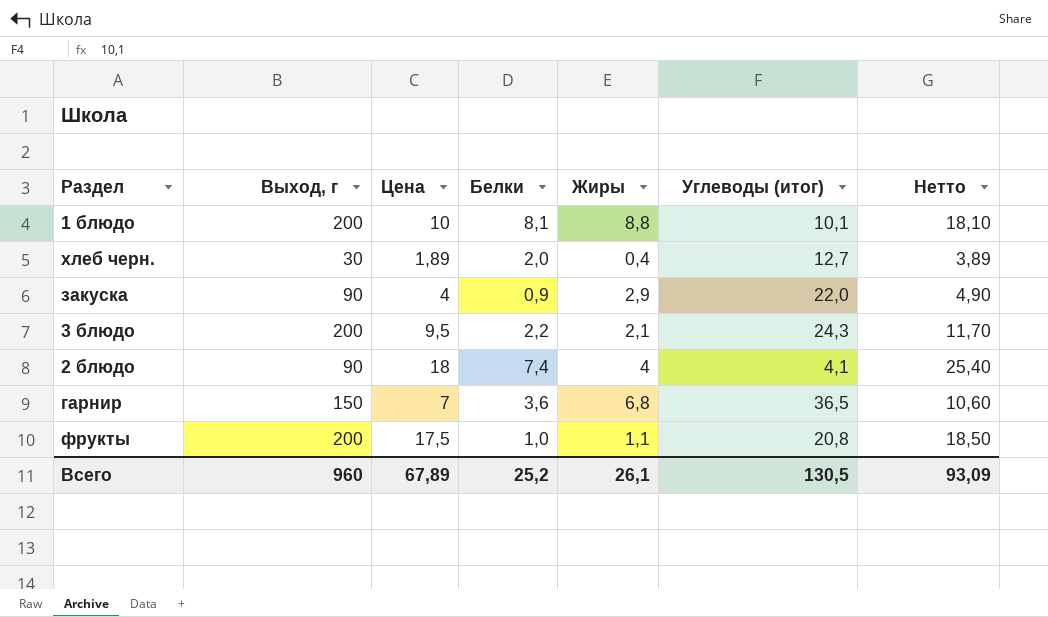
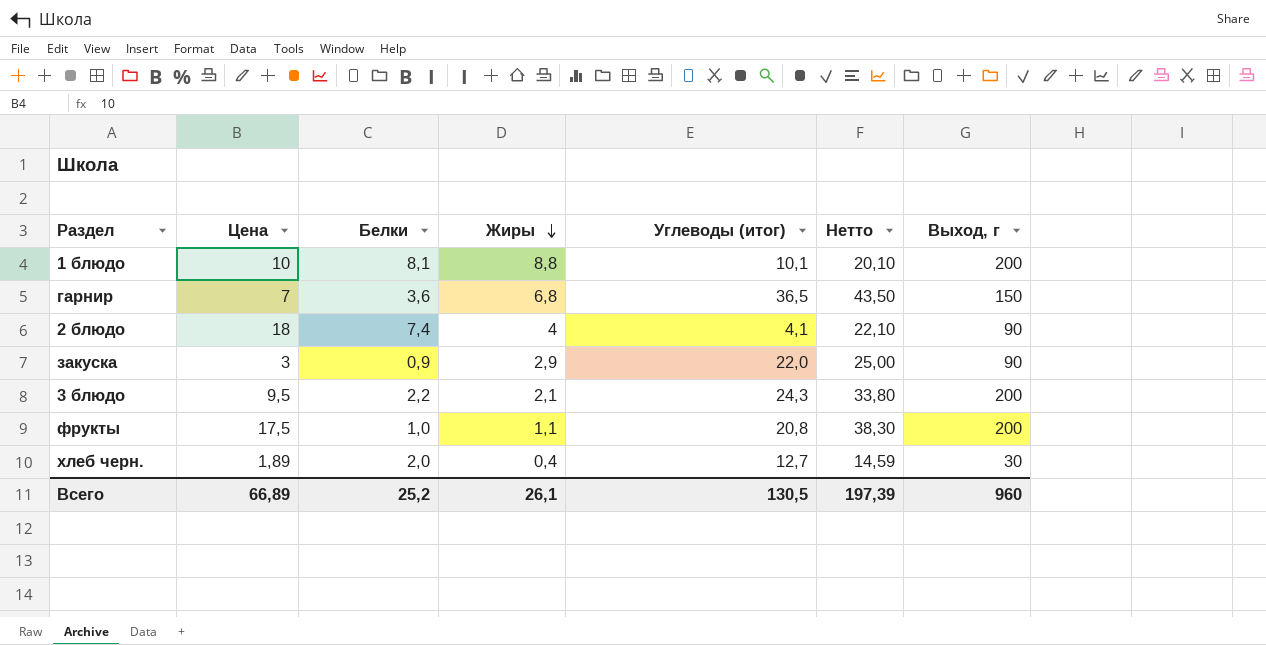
row order: none -> Жиры descending
column Нетто | formula: [Цена] + [Белки] -> [Цена] + [Углеводы (итог)]
column Выход, г | position: 2 -> 7
закуска | Цена: 4 -> 3
Всего | Цена: 67,89 -> 66,89
Всего | Нетто: 93,09 -> 197,39

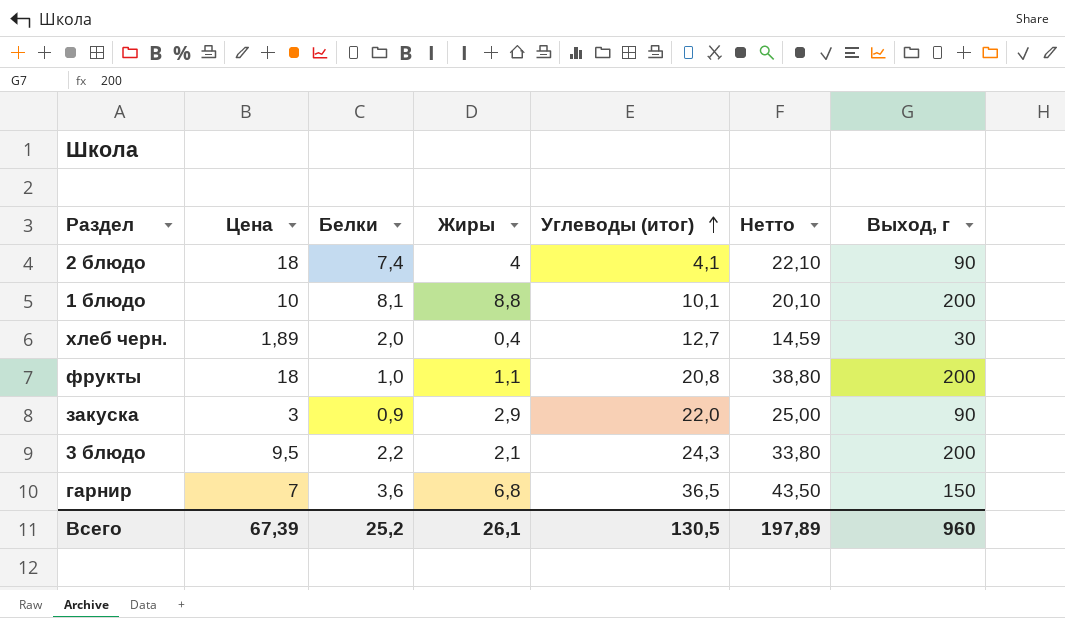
row order: Жиры descending -> Углеводы (итог) ascending
фрукты | Цена: 17,5 -> 18
фрукты | Нетто: 38,30 -> 38,80
Всего | Цена: 66,89 -> 67,39
Всего | Нетто: 197,39 -> 197,89

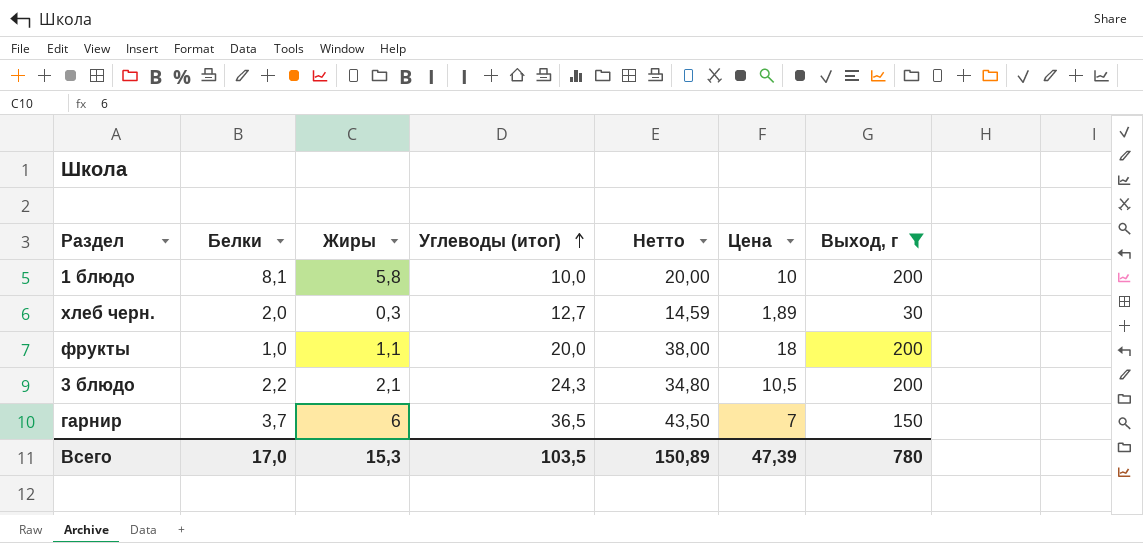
filter: none -> Выход, г != 90
column Цена | position: 2 -> 6
1 блюдо | Жиры: 8,8 -> 5,8
1 блюдо | Углеводы (итог): 10,1 -> 10,0
1 блюдо | Нетто: 20,10 -> 20,00
хлеб черн. | Жиры: 0,4 -> 0,3
фрукты | Углеводы (итог): 20,8 -> 20,0
фрукты | Нетто: 38,80 -> 38,00
3 блюдо | Нетто: 33,80 -> 34,80
3 блюдо | Цена: 9,5 -> 10,5
гарнир | Белки: 3,6 -> 3,7
гарнир | Жиры: 6,8 -> 6
Всего | Белки: 25,2 -> 17,0
Всего | Жиры: 26,1 -> 15,3
Всего | Углеводы (итог): 130,5 -> 103,5
Всего | Нетто: 197,89 -> 150,89
Всего | Цена: 67,39 -> 47,39
Всего | Выход, г: 960 -> 780

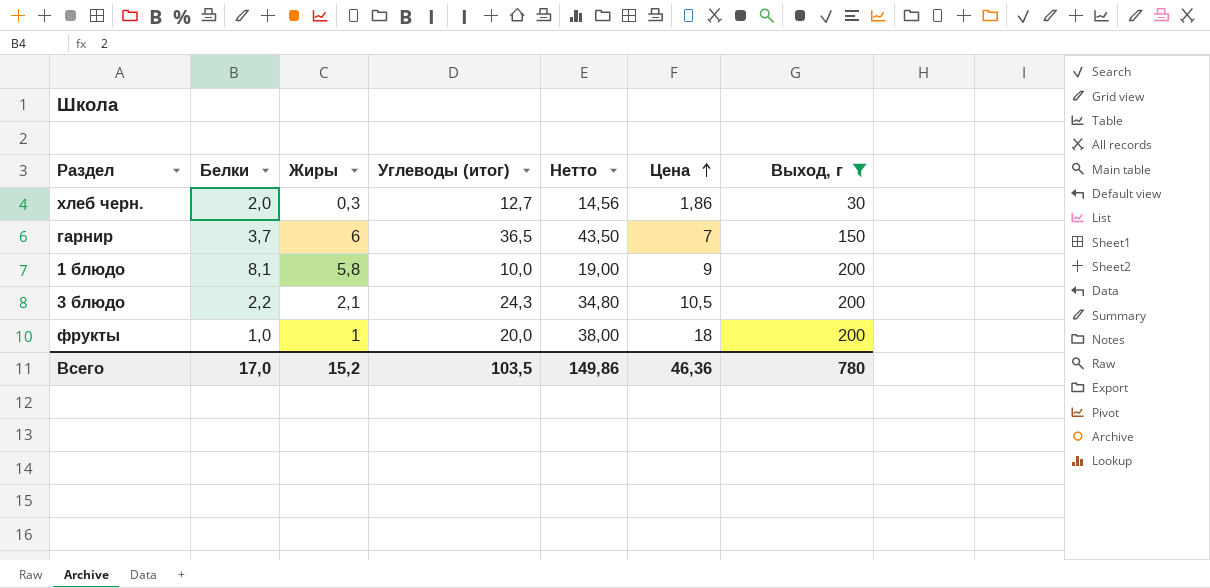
row order: Углеводы (итог) ascending -> Цена ascending
хлеб черн. | Нетто: 14,59 -> 14,56
хлеб черн. | Цена: 1,89 -> 1,86
1 блюдо | Нетто: 20,00 -> 19,00
1 блюдо | Цена: 10 -> 9
фрукты | Жиры: 1,1 -> 1
Всего | Жиры: 15,3 -> 15,2
Всего | Нетто: 150,89 -> 149,86
Всего | Цена: 47,39 -> 46,36

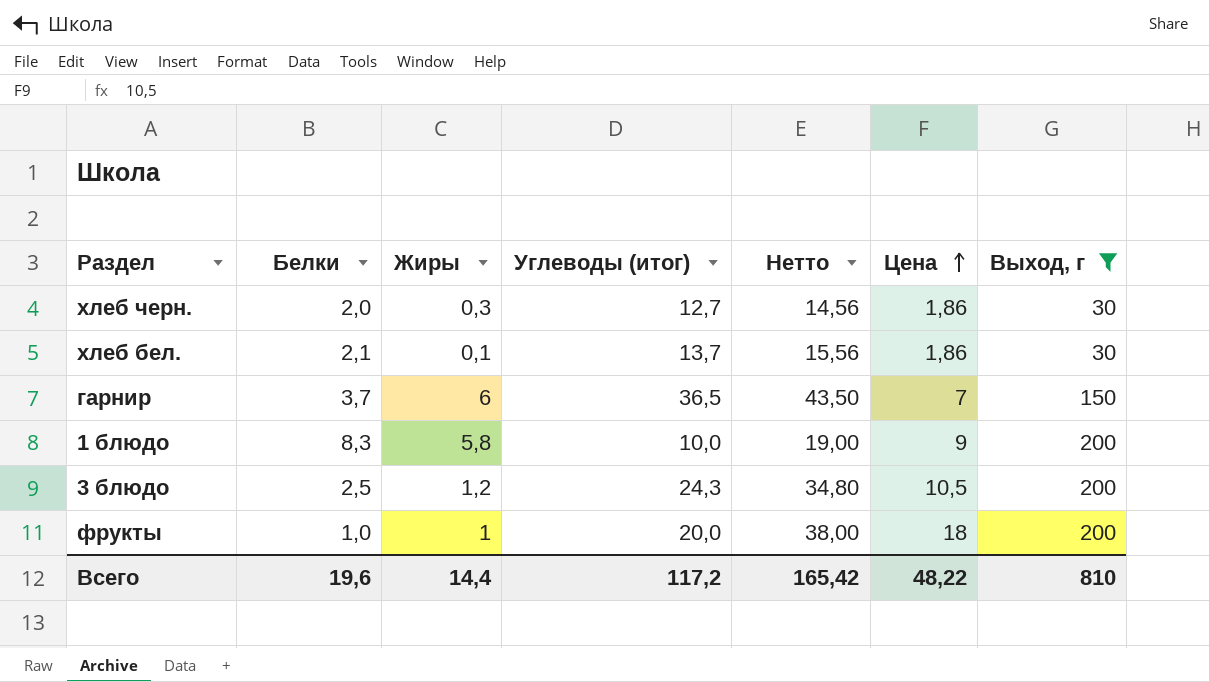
row хлеб бел.: none -> 2,1 | 0,1 | 13,7 | 15,56 | 1,86 | 30
1 блюдо | Белки: 8,1 -> 8,3
3 блюдо | Белки: 2,2 -> 2,5
3 блюдо | Жиры: 2,1 -> 1,2
Всего | Белки: 17,0 -> 19,6
Всего | Жиры: 15,2 -> 14,4
Всего | Углеводы (итог): 103,5 -> 117,2
Всего | Нетто: 149,86 -> 165,42
Всего | Цена: 46,36 -> 48,22
Всего | Выход, г: 780 -> 810

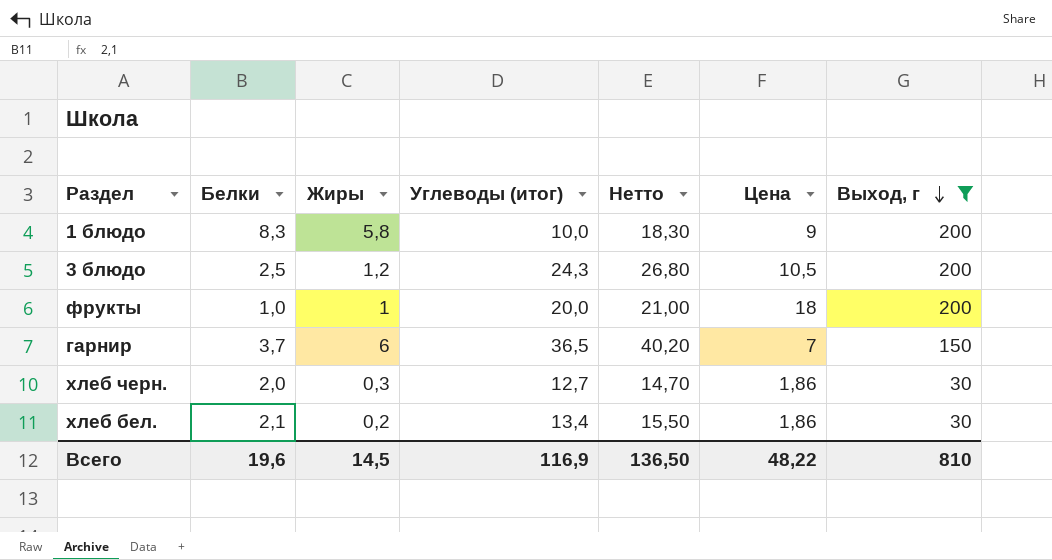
row order: Цена ascending -> Выход, г descending
column Нетто | formula: [Углеводы (итог)] + [Цена] -> [Белки] + [Углеводы (итог)]
хлеб бел. | Жиры: 0,1 -> 0,2
хлеб бел. | Углеводы (итог): 13,7 -> 13,4
Всего | Жиры: 14,4 -> 14,5
Всего | Углеводы (итог): 117,2 -> 116,9
Всего | Нетто: 165,42 -> 136,50

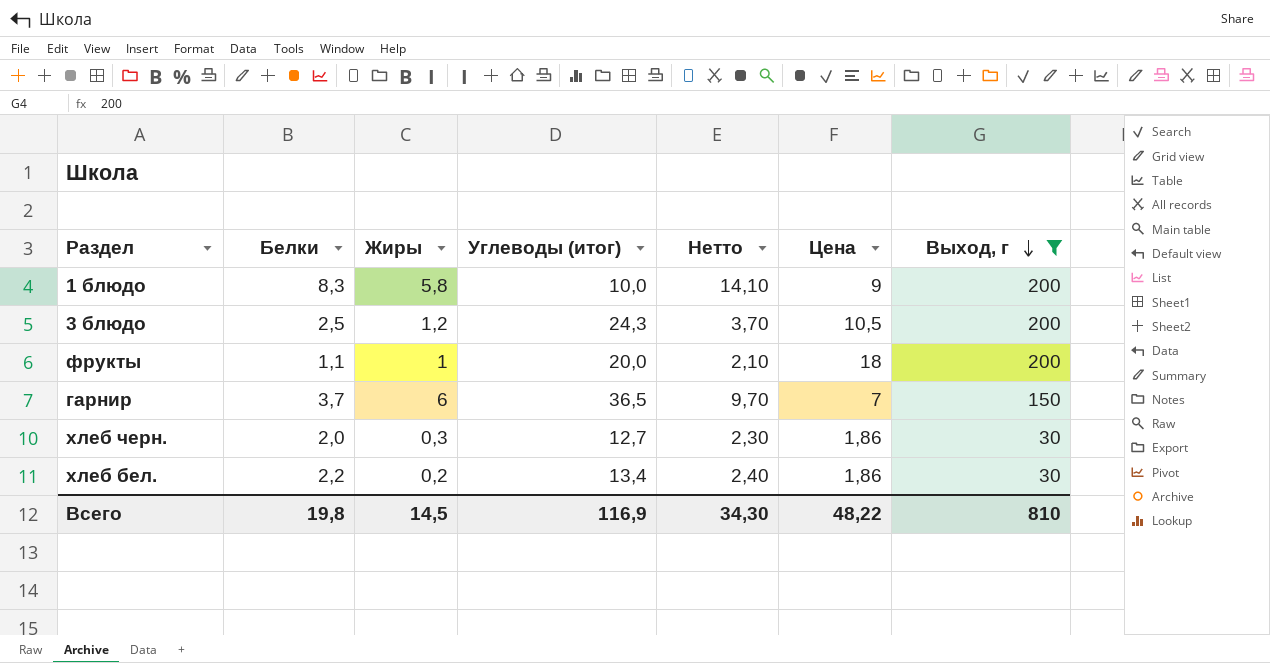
column Нетто | formula: [Белки] + [Углеводы (итог)] -> [Белки] + [Жиры]
фрукты | Белки: 1,0 -> 1,1
хлеб бел. | Белки: 2,1 -> 2,2
Всего | Белки: 19,6 -> 19,8
Всего | Нетто: 136,50 -> 34,30

